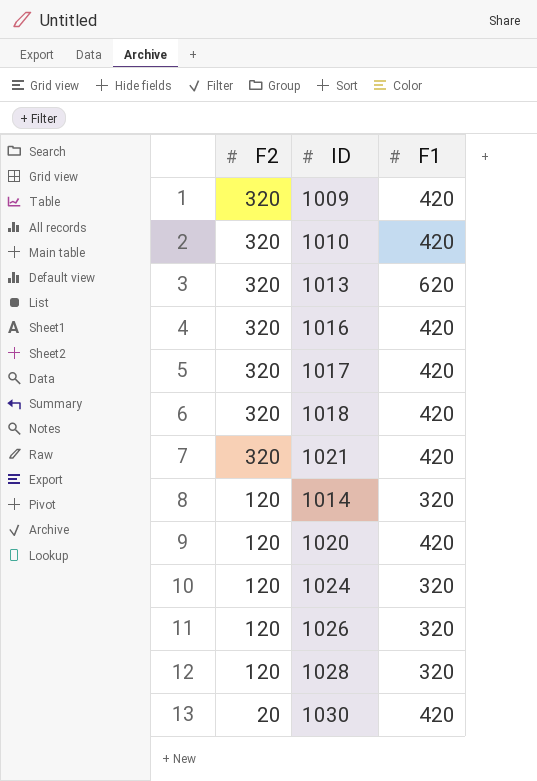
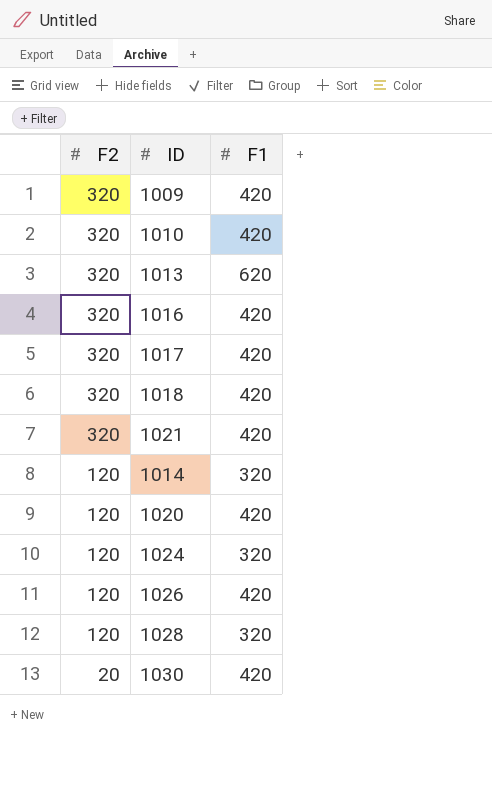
1026 | F1: 320 -> 420

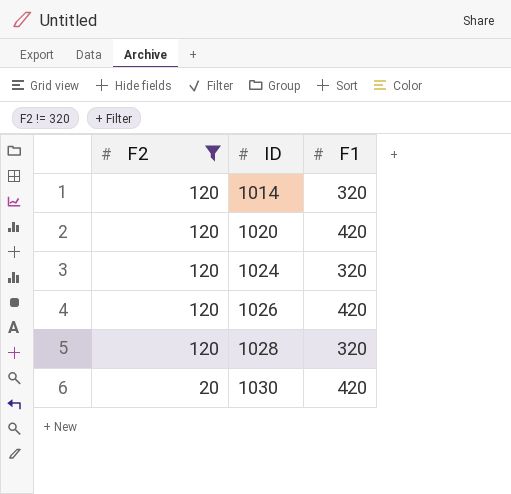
filter: none -> F2 != 320

